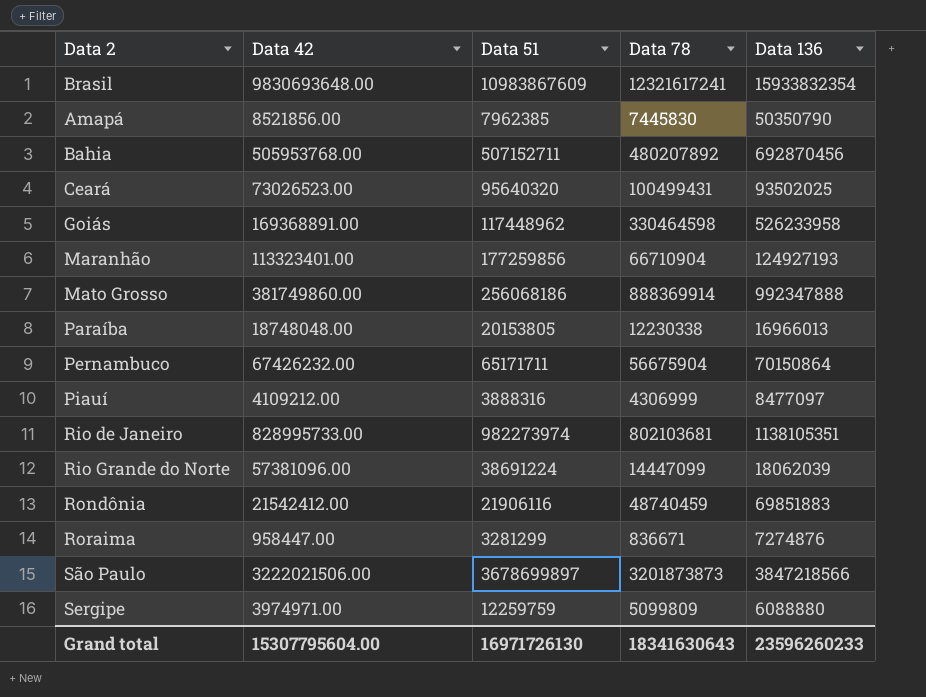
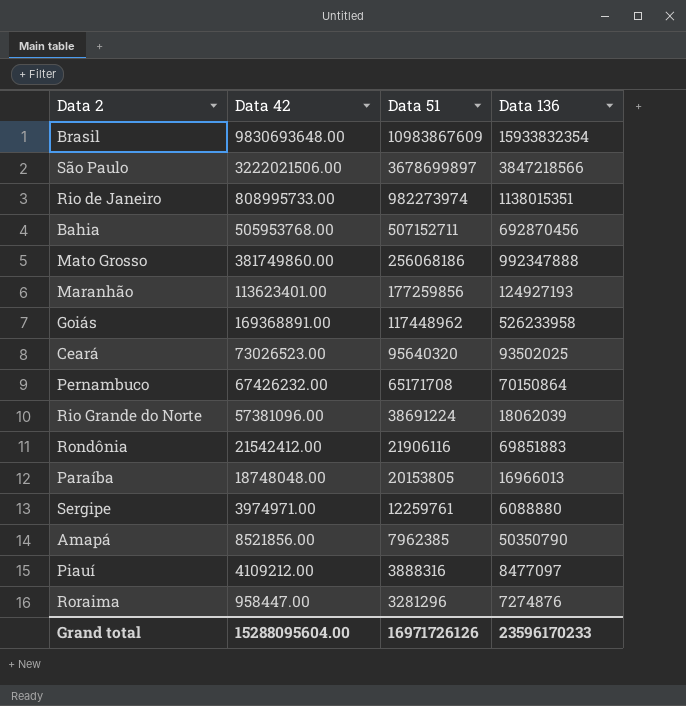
row order: none -> Data 51 descending
column Data 78 | position: 4 -> none
Rio de Janeiro | Data 42: 828995733.00 -> 808995733.00
Rio de Janeiro | Data 136: 1138105351 -> 1138015351
Maranhão | Data 42: 113323401.00 -> 113623401.00
Pernambuco | Data 51: 65171711 -> 65171708
Sergipe | Data 51: 12259759 -> 12259761
Roraima | Data 51: 3281299 -> 3281296
Grand total | Data 42: 15307795604.00 -> 15288095604.00
Grand total | Data 51: 16971726130 -> 16971726126
Grand total | Data 136: 23596260233 -> 23596170233

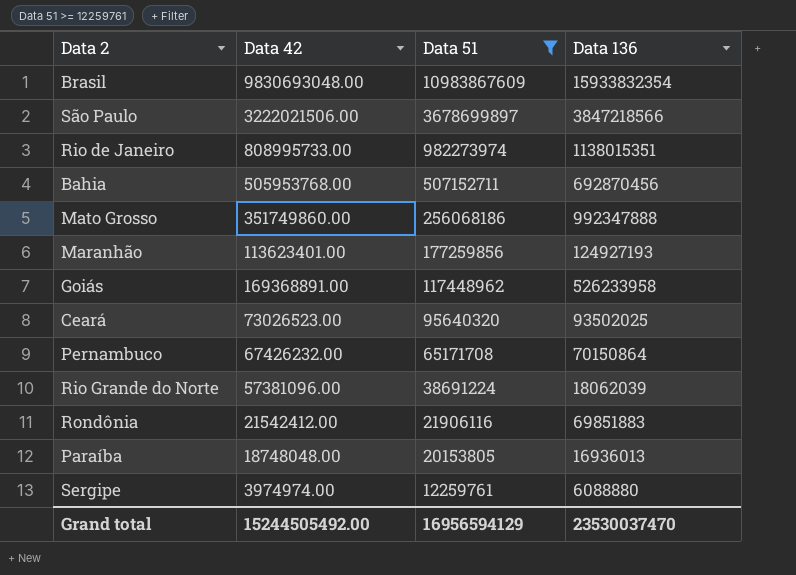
filter: none -> Data 51 >= 12259761
Brasil | Data 42: 9830693648.00 -> 9830693048.00
Mato Grosso | Data 42: 381749860.00 -> 351749860.00
Paraíba | Data 136: 16966013 -> 16936013
Sergipe | Data 42: 3974971.00 -> 3974974.00
Grand total | Data 42: 15288095604.00 -> 15244505492.00
Grand total | Data 51: 16971726126 -> 16956594129
Grand total | Data 136: 23596170233 -> 23530037470

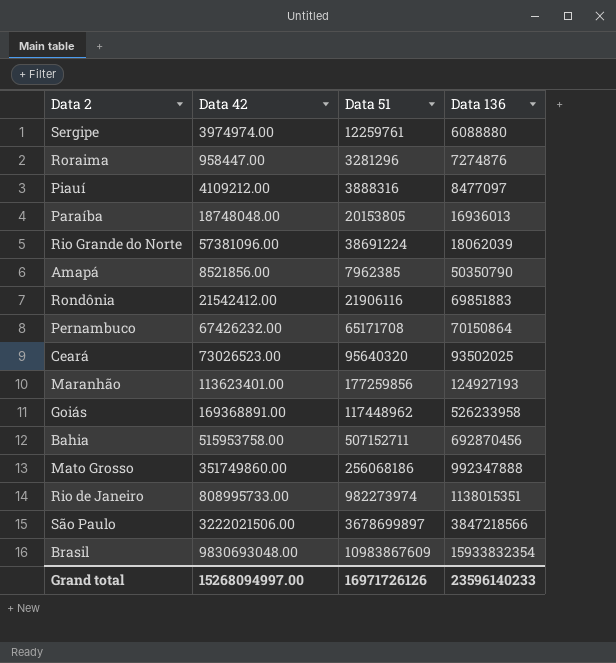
filter: Data 51 >= 12259761 -> none
row order: Data 51 descending -> Data 136 ascending
Bahia | Data 42: 505953768.00 -> 515953758.00
Grand total | Data 42: 15244505492.00 -> 15268094997.00
Grand total | Data 51: 16956594129 -> 16971726126
Grand total | Data 136: 23530037470 -> 23596140233

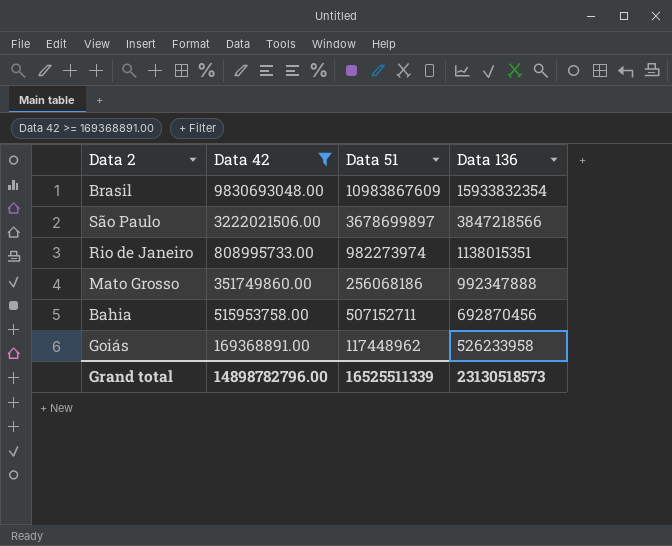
filter: none -> Data 42 >= 169368891.00
row order: Data 136 ascending -> Data 136 descending
Grand total | Data 42: 15268094997.00 -> 14898782796.00
Grand total | Data 51: 16971726126 -> 16525511339
Grand total | Data 136: 23596140233 -> 23130518573

